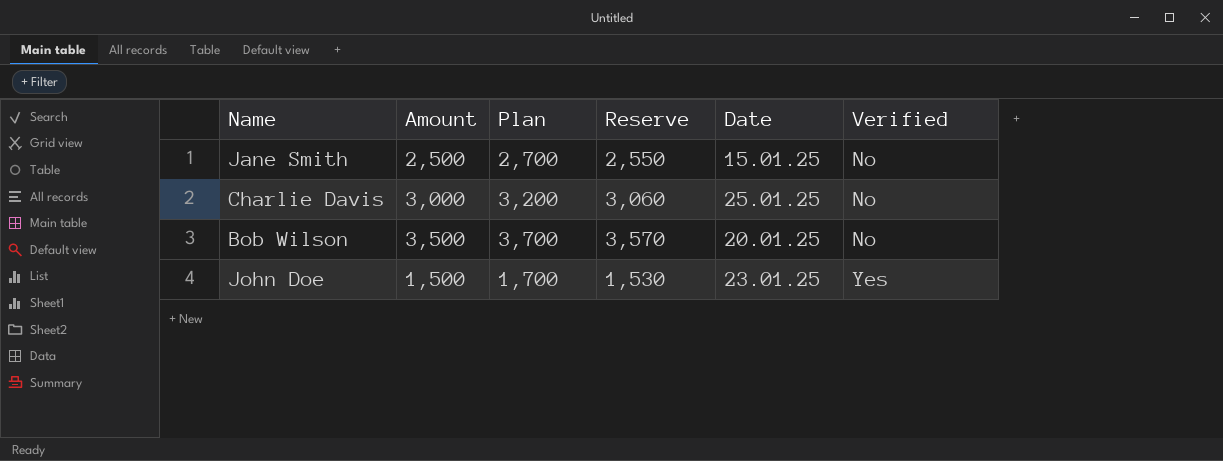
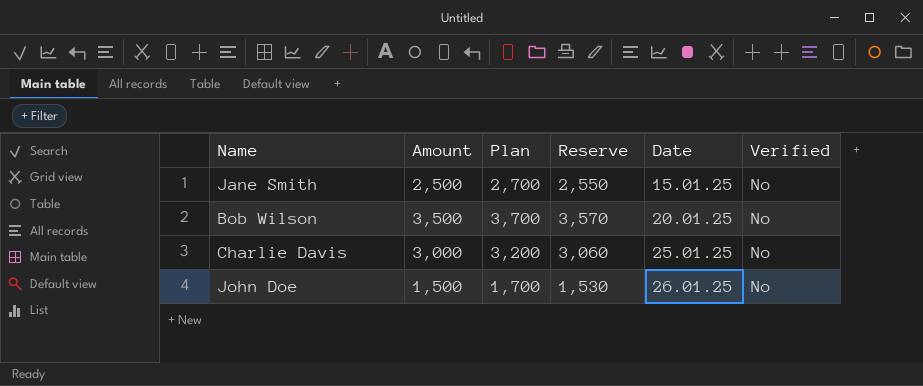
row order: Verified ascending -> Date ascending
John Doe | Date: 23.01.25 -> 26.01.25
John Doe | Verified: Yes -> No

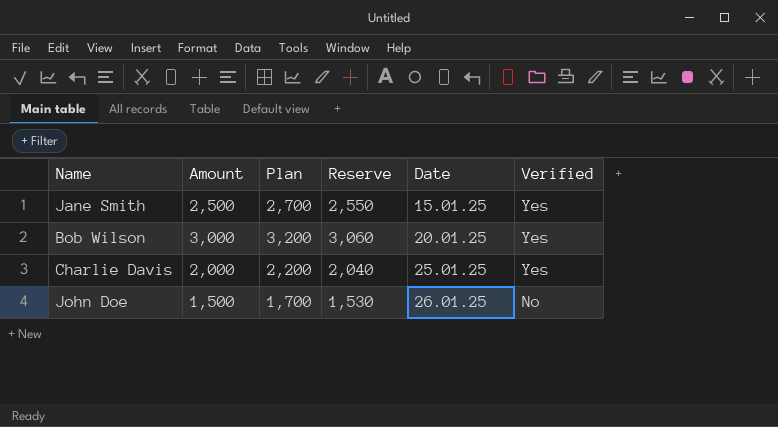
Jane Smith | Verified: No -> Yes
Bob Wilson | Amount: 3,500 -> 3,000
Bob Wilson | Plan: 3,700 -> 3,200
Bob Wilson | Reserve: 3,570 -> 3,060
Bob Wilson | Verified: No -> Yes
Charlie Davis | Amount: 3,000 -> 2,000
Charlie Davis | Plan: 3,200 -> 2,200
Charlie Davis | Reserve: 3,060 -> 2,040
Charlie Davis | Verified: No -> Yes

